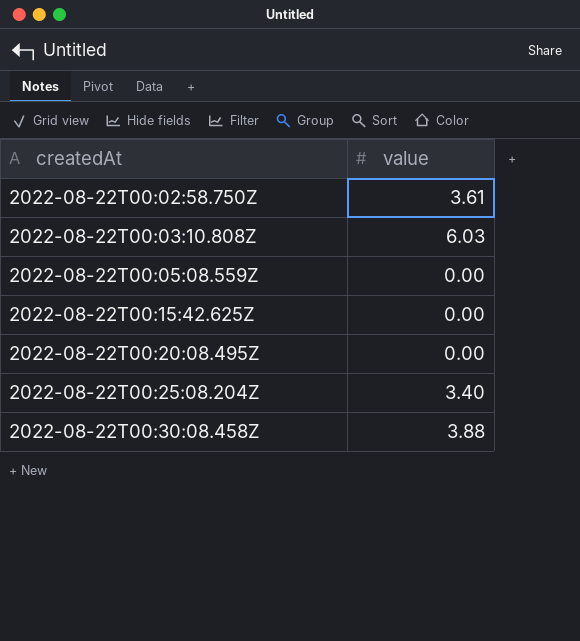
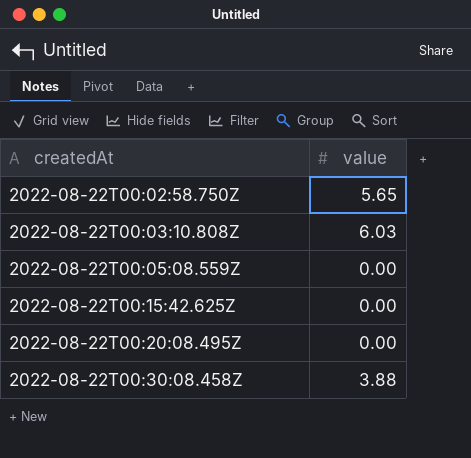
row 2022-08-22T00:25:08.204Z: 3.40 -> none
2022-08-22T00:02:58.750Z | value: 3.61 -> 5.65

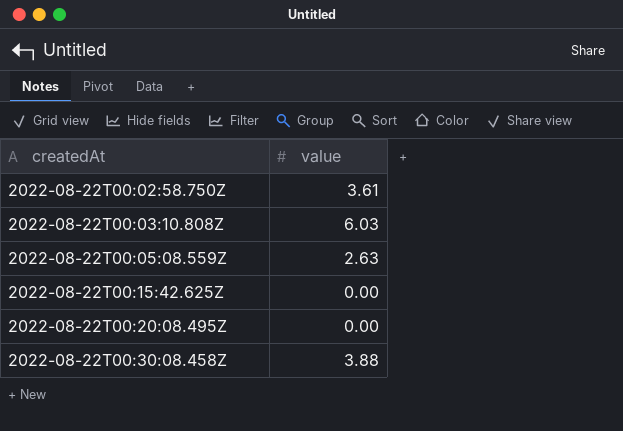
2022-08-22T00:02:58.750Z | value: 5.65 -> 3.61
2022-08-22T00:05:08.559Z | value: 0.00 -> 2.63

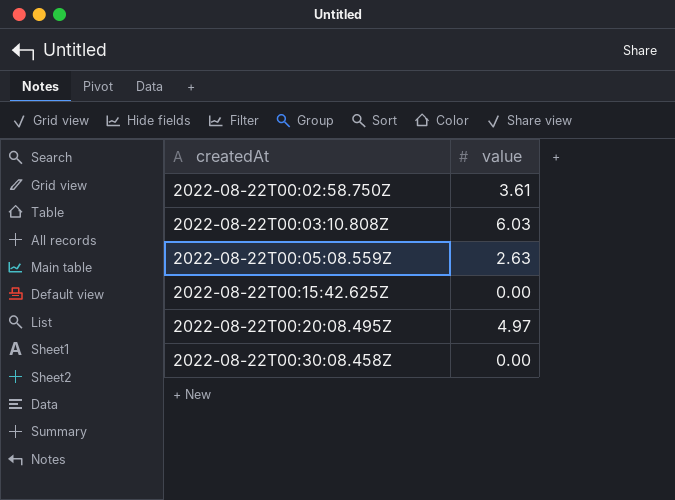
2022-08-22T00:20:08.495Z | value: 0.00 -> 4.97
2022-08-22T00:30:08.458Z | value: 3.88 -> 0.00

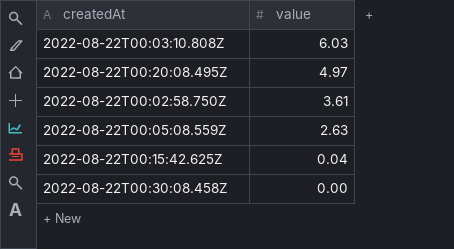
row order: createdAt ascending -> value descending
2022-08-22T00:15:42.625Z | value: 0.00 -> 0.04

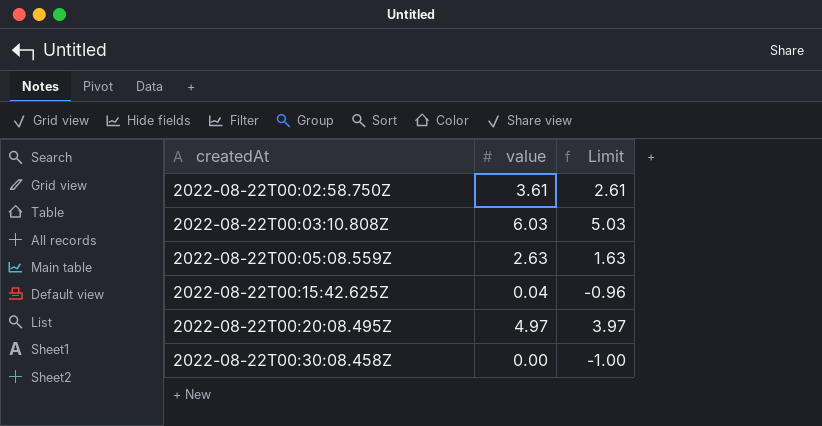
row order: value descending -> createdAt ascending
column Limit | formula: none -> [value] - 1

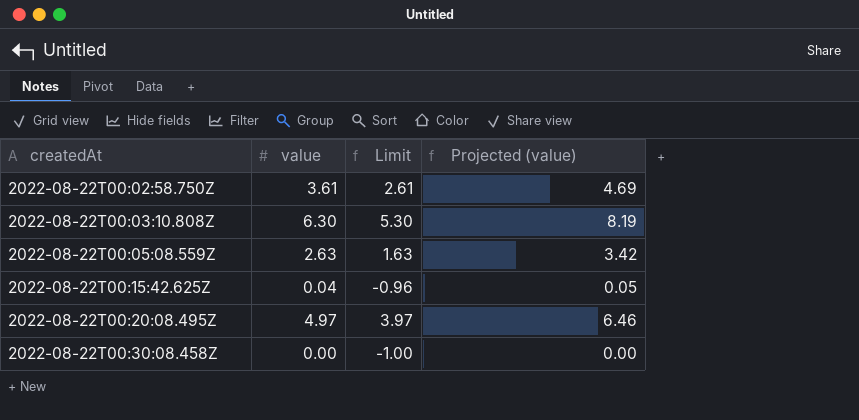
column Projected (value) | formula: none -> [value] * 1.3
2022-08-22T00:03:10.808Z | value: 6.03 -> 6.30
2022-08-22T00:03:10.808Z | Limit: 5.03 -> 5.30

